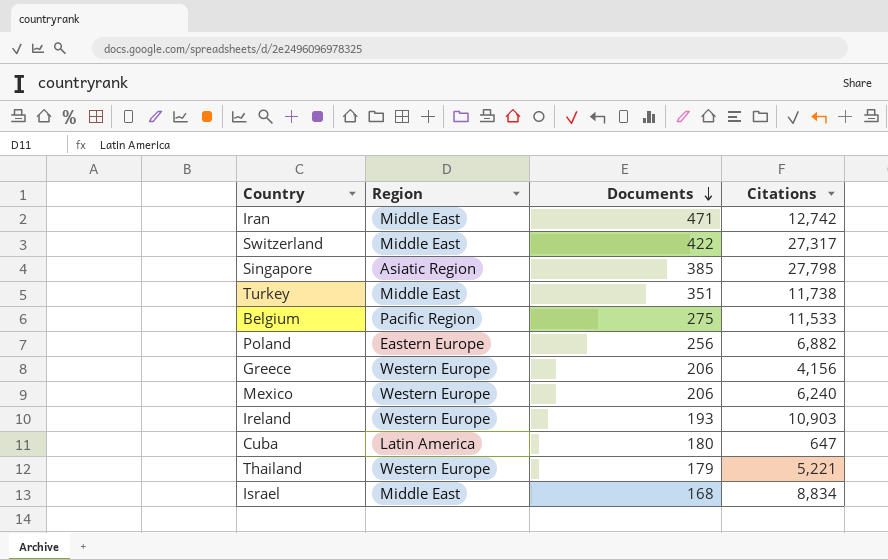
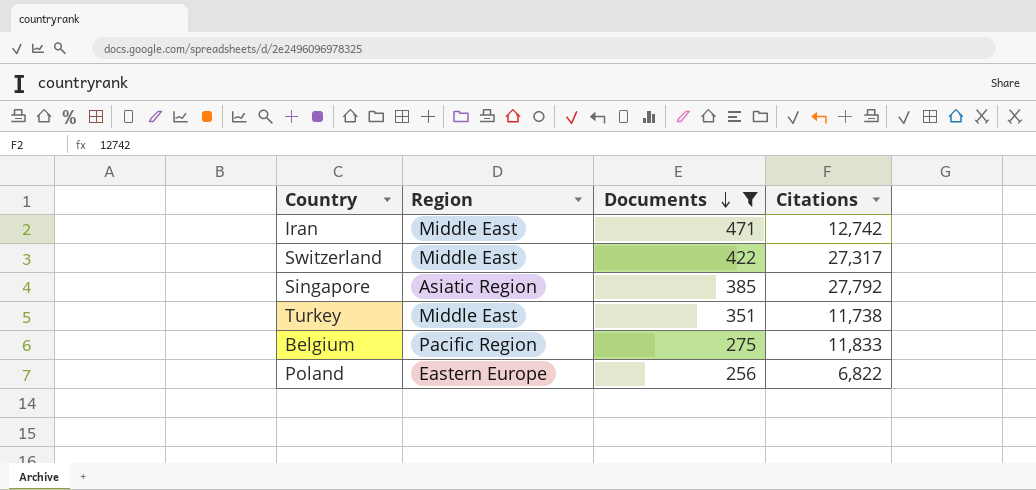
filter: none -> Documents >= 256
Singapore | Citations: 27,798 -> 27,792
Belgium | Citations: 11,533 -> 11,833
Poland | Citations: 6,882 -> 6,822

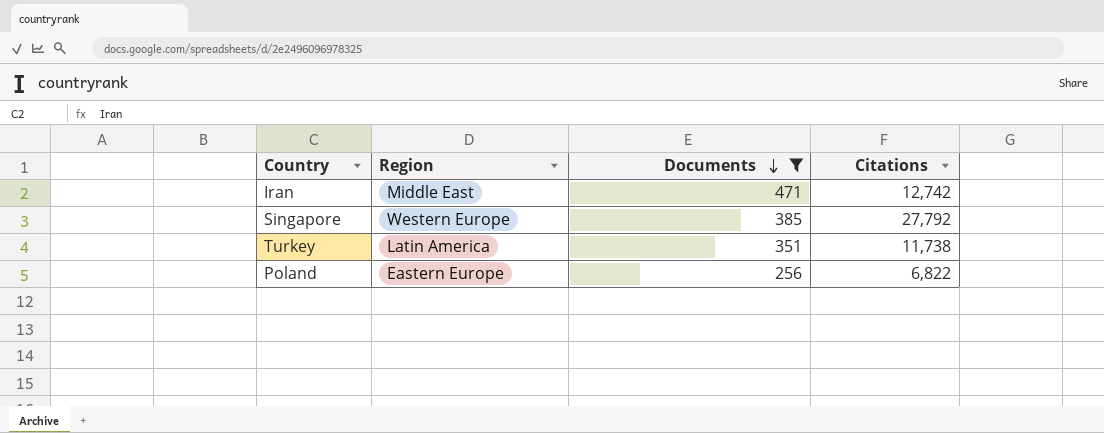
row Switzerland: Middle East | 422 | 27,317 -> none
row Belgium: Pacific Region | 275 | 11,833 -> none
Singapore | Region: Asiatic Region -> Western Europe
Turkey | Region: Middle East -> Latin America

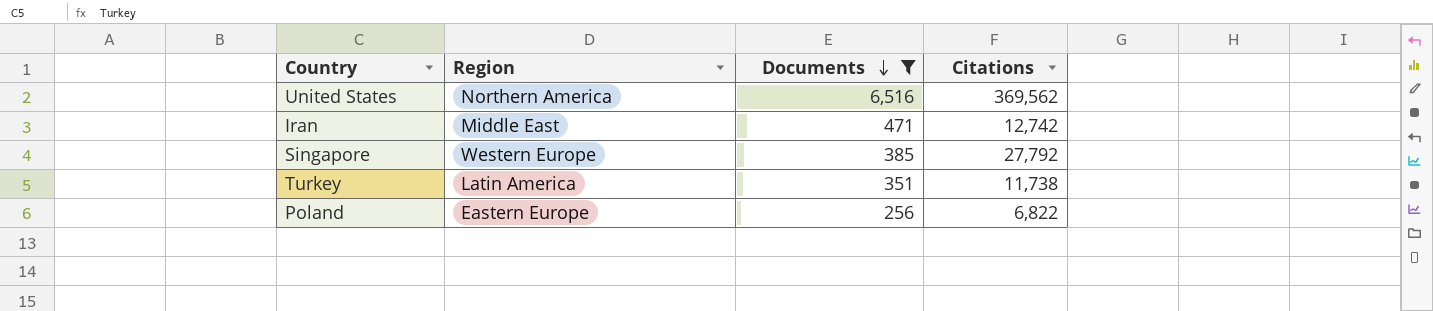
row United States: none -> Northern America | 6,516 | 369,562

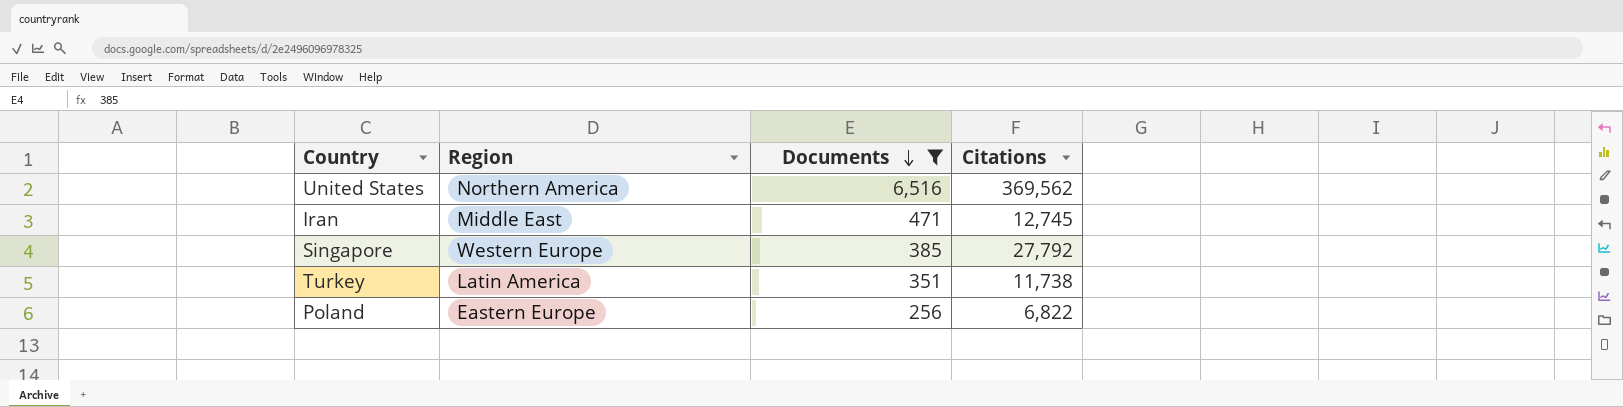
Iran | Citations: 12,742 -> 12,745

